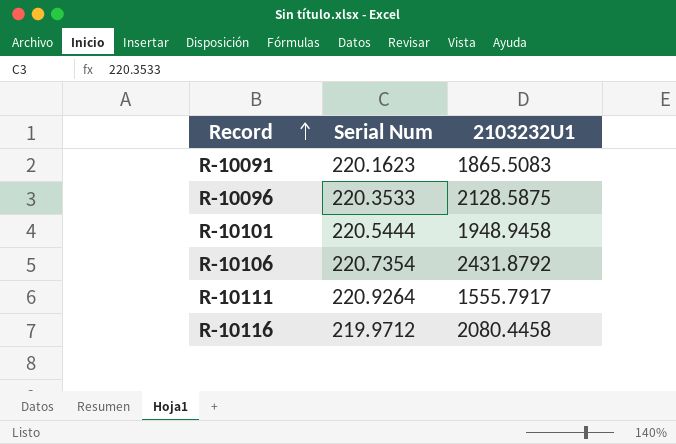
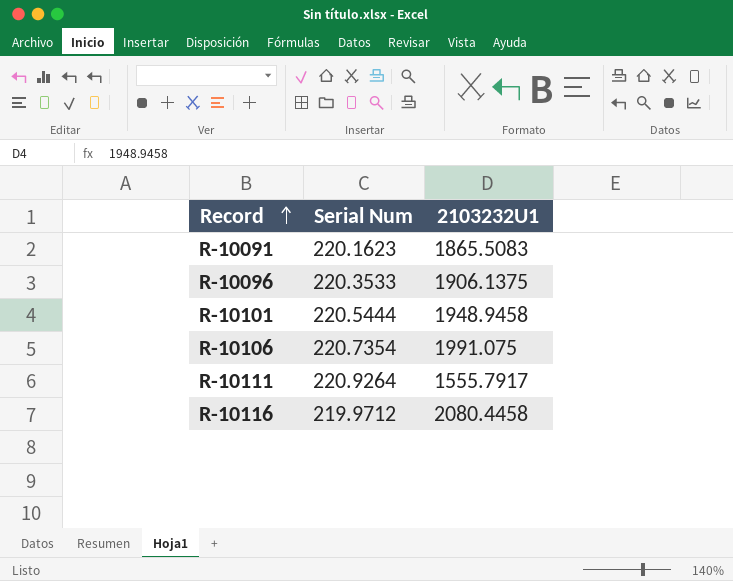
R-10096 | 2103232U1: 2128.5875 -> 1906.1375
R-10106 | 2103232U1: 2431.8792 -> 1991.075

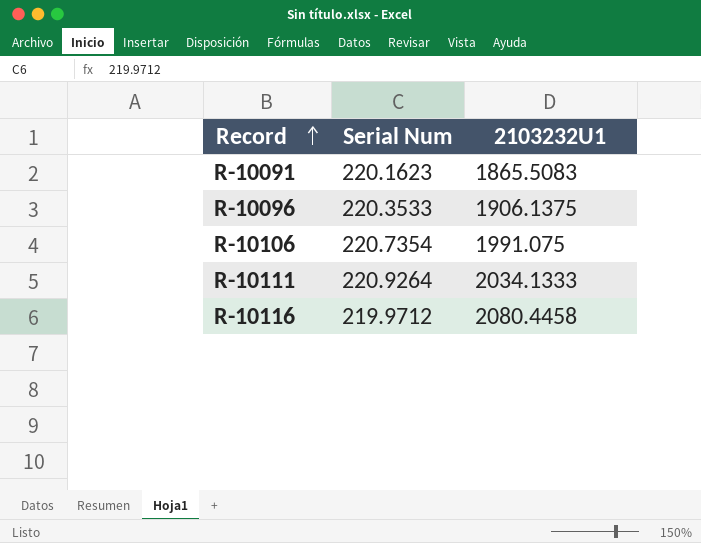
row R-10101: 220.5444 | 1948.9458 -> none
R-10111 | 2103232U1: 1555.7917 -> 2034.1333

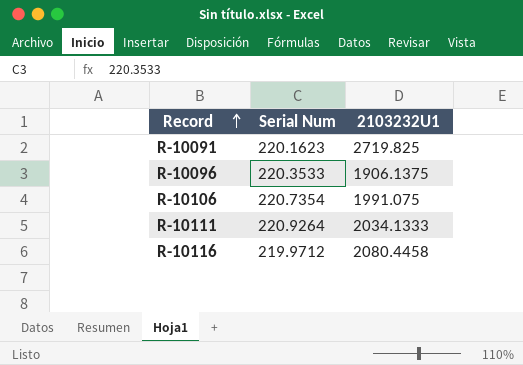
R-10091 | 2103232U1: 1865.5083 -> 2719.825

